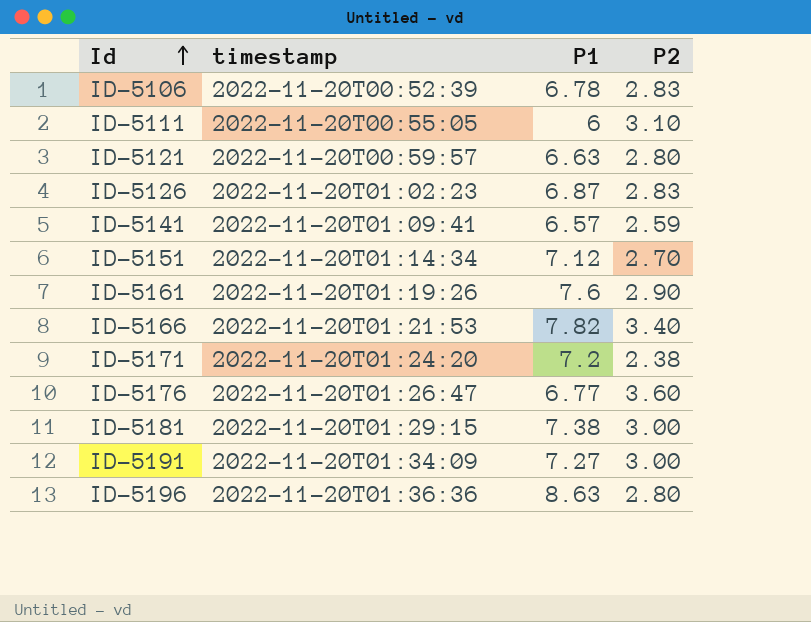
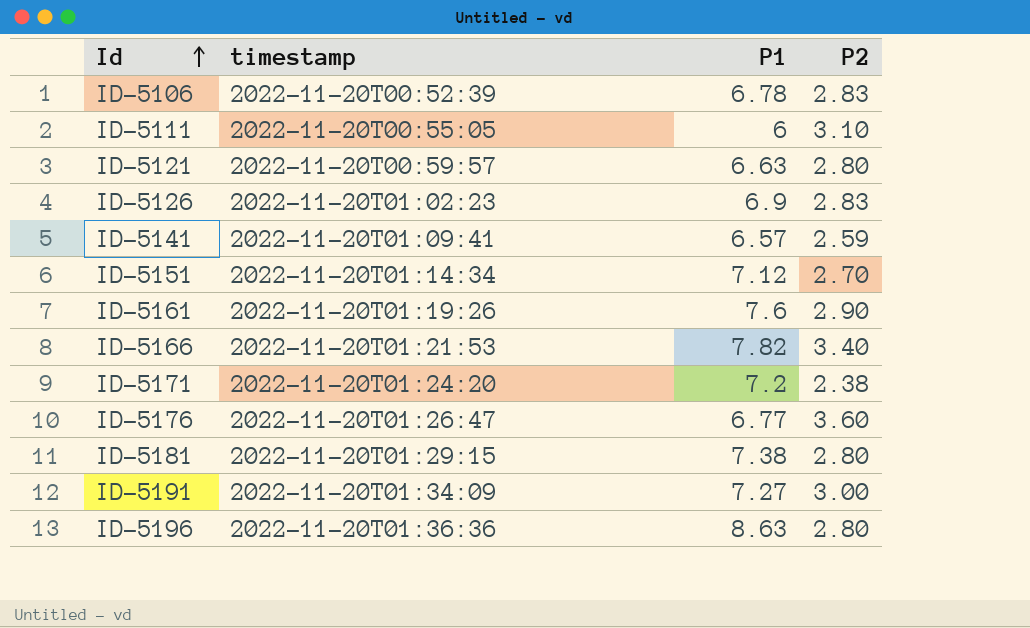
ID-5126 | P1: 6.87 -> 6.9
ID-5181 | P2: 3.00 -> 2.80

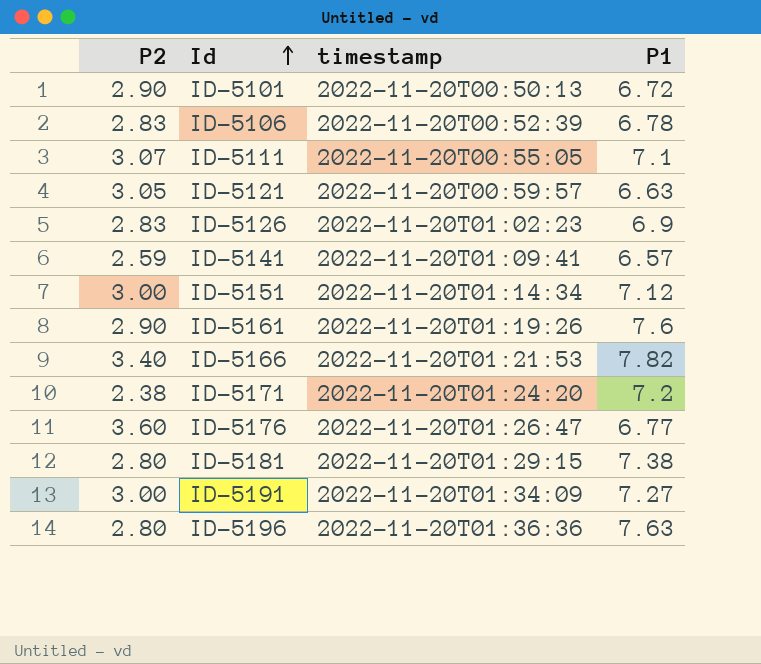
column P2 | position: 4 -> 1
row ID-5101: none -> 2.90 | 2022-11-20T00:50:13 | 6.72
ID-5111 | P2: 3.10 -> 3.07
ID-5111 | P1: 6 -> 7.1
ID-5121 | P2: 2.80 -> 3.05
ID-5151 | P2: 2.70 -> 3.00
ID-5196 | P1: 8.63 -> 7.63

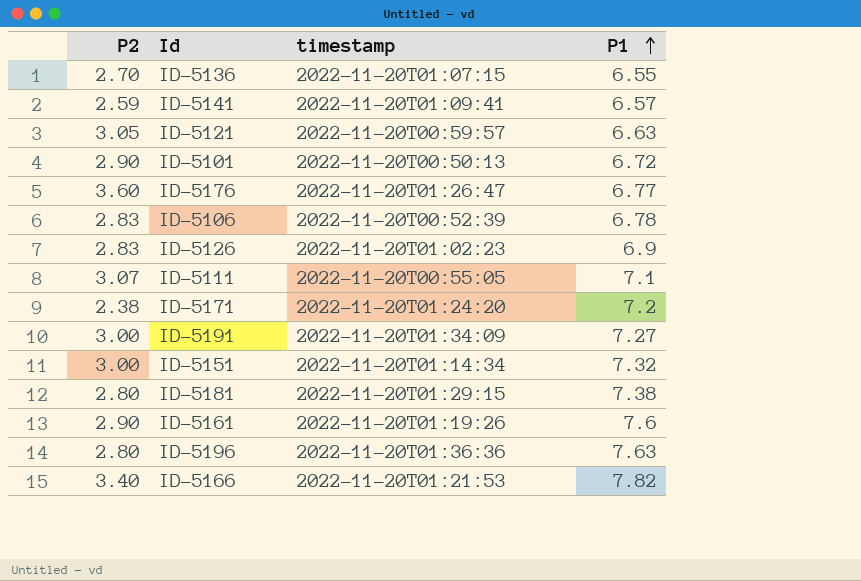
row order: Id ascending -> P1 ascending
row ID-5136: none -> 2.70 | 2022-11-20T01:07:15 | 6.55
ID-5151 | P1: 7.12 -> 7.32

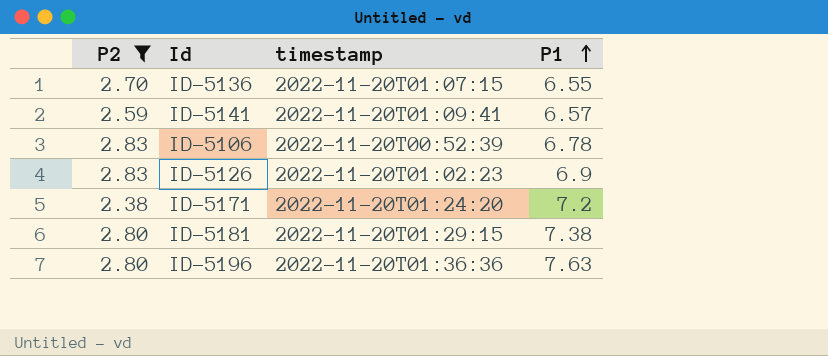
filter: none -> P2 <= 2.83

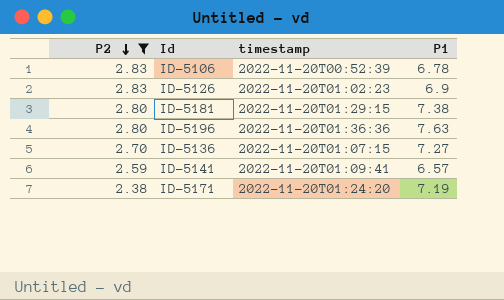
row order: P1 ascending -> P2 descending
ID-5136 | P1: 6.55 -> 7.27
ID-5171 | P1: 7.2 -> 7.19

